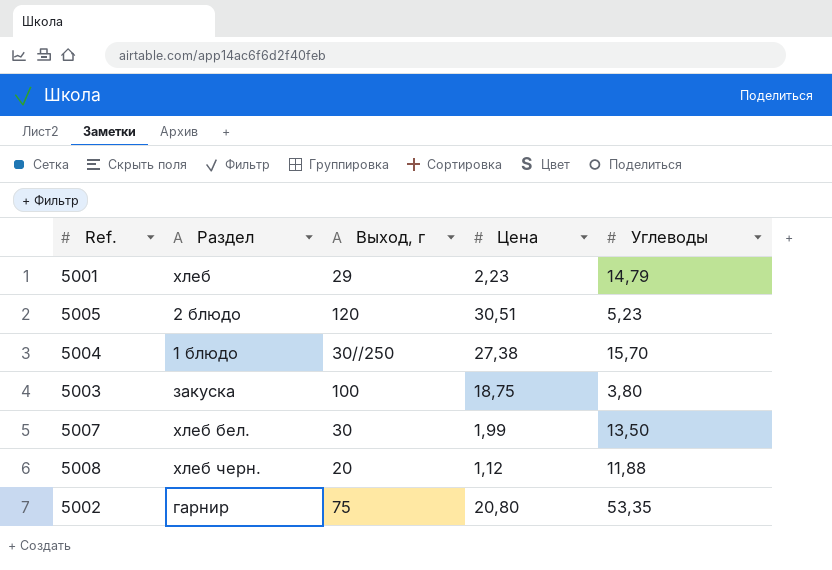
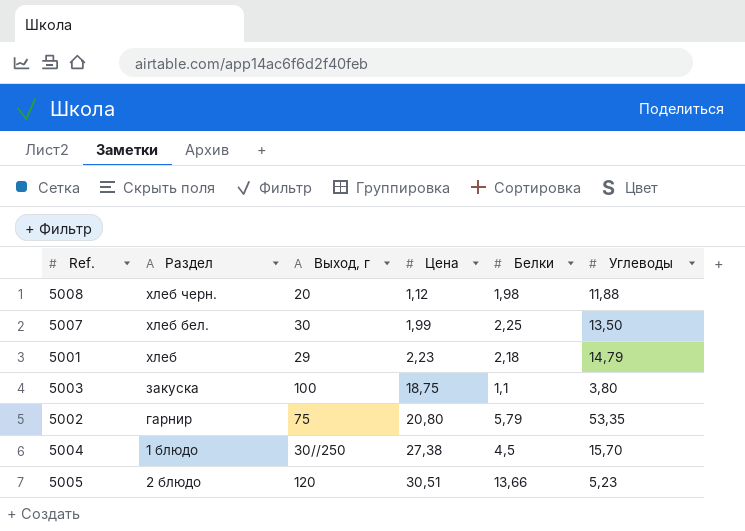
row order: none -> Цена ascending
column Белки | position: none -> 5

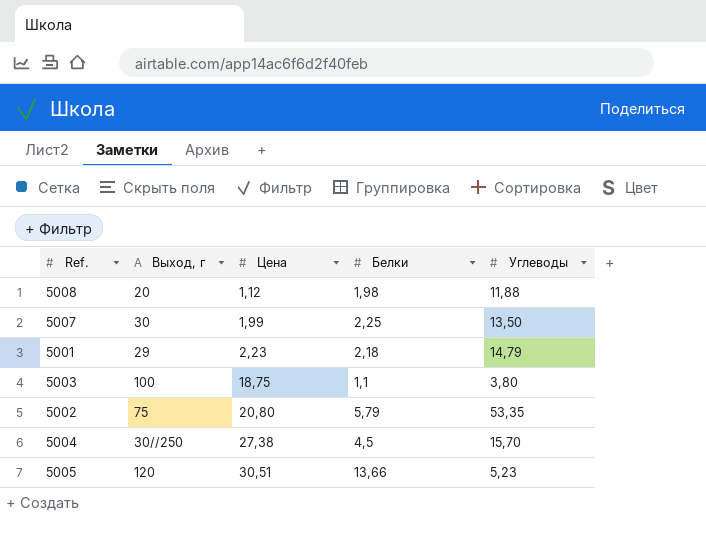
column Раздел | position: 2 -> none

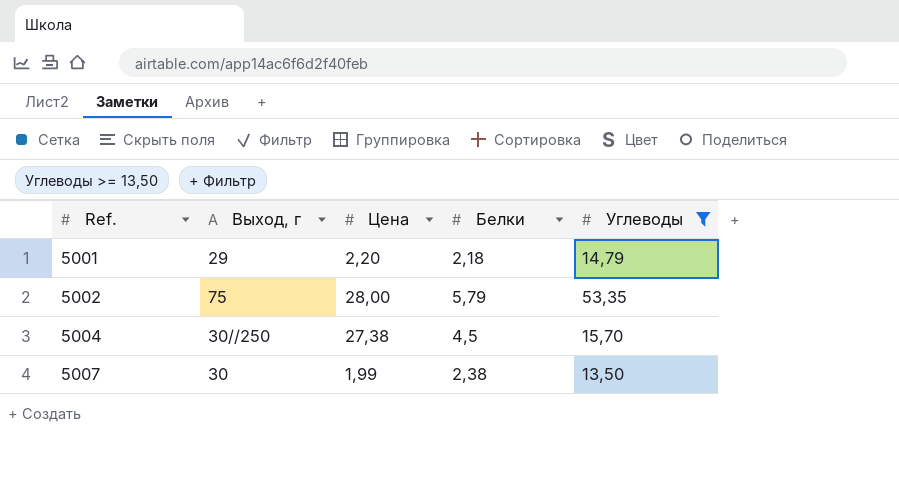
filter: none -> Углеводы >= 13,50
row order: Цена ascending -> Ref. ascending
5001 | Цена: 2,23 -> 2,20
5002 | Цена: 20,80 -> 28,00
5007 | Белки: 2,25 -> 2,38

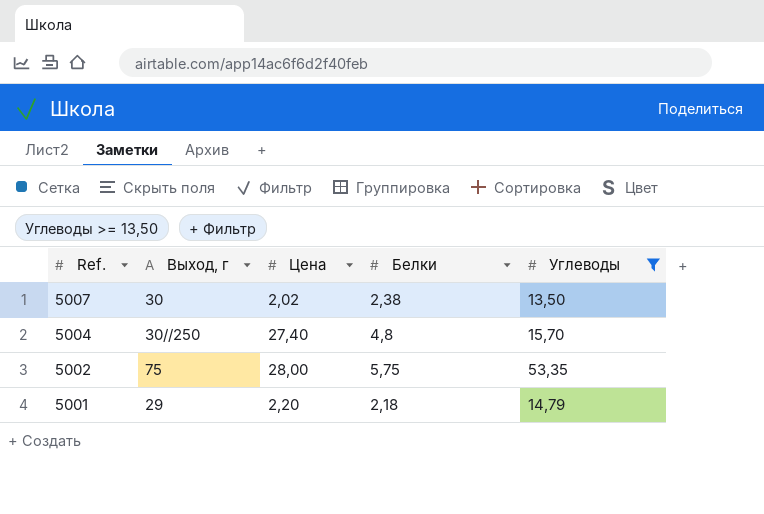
row order: Ref. ascending -> Ref. descending
5007 | Цена: 1,99 -> 2,02
5004 | Цена: 27,38 -> 27,40
5004 | Белки: 4,5 -> 4,8
5002 | Белки: 5,79 -> 5,75

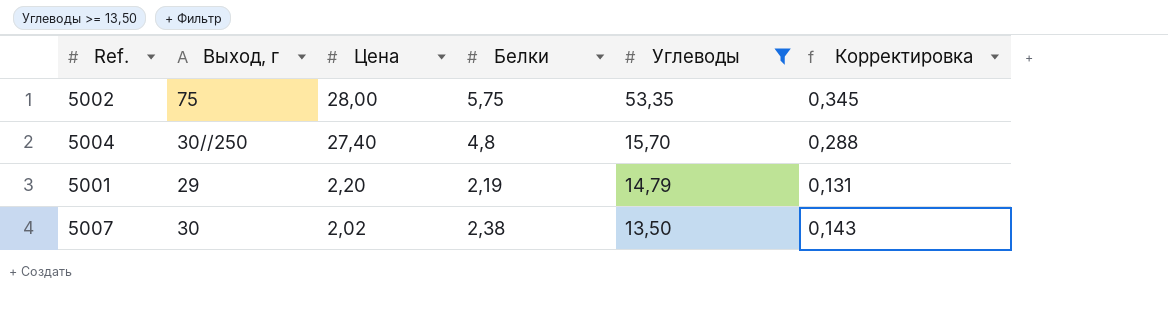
row order: Ref. descending -> Цена descending
column Корректировка | formula: none -> [Белки] * 0,06
5001 | Белки: 2,18 -> 2,19

